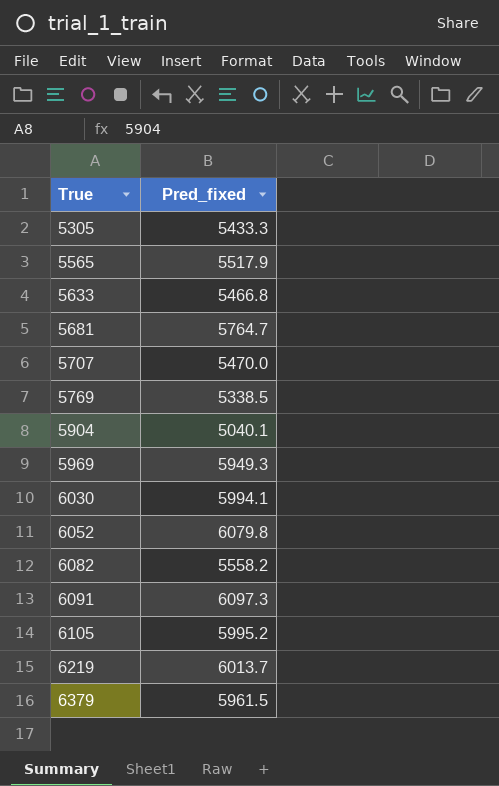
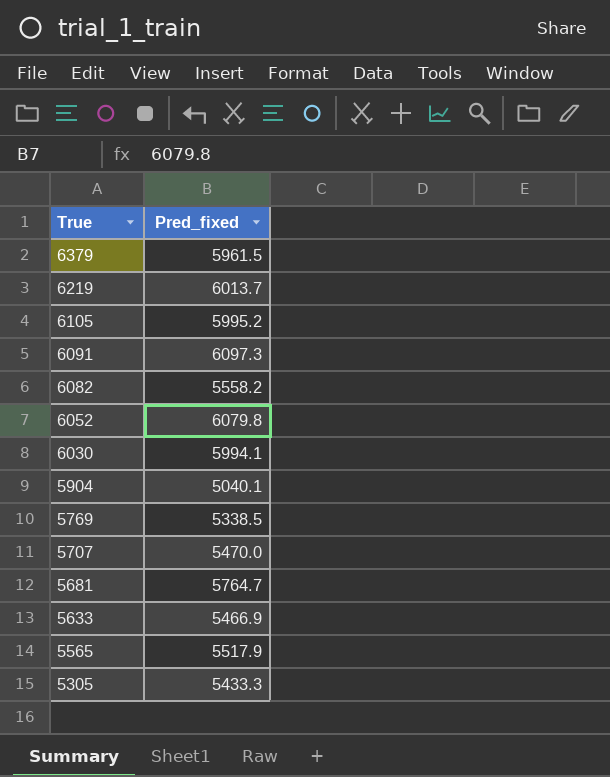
row order: True ascending -> True descending
row 5969: 5949.3 -> none
5633 | Pred_fixed: 5466.8 -> 5466.9

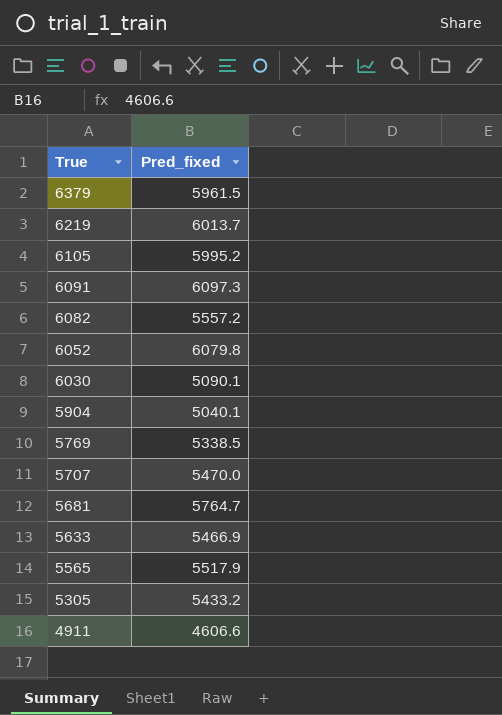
6082 | Pred_fixed: 5558.2 -> 5557.2
6030 | Pred_fixed: 5994.1 -> 5090.1
5305 | Pred_fixed: 5433.3 -> 5433.2
row 4911: none -> 4606.6

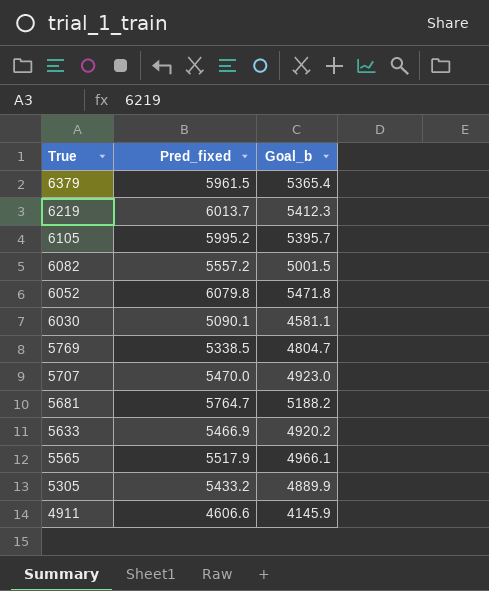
column Goal_b | formula: none -> [Pred_fixed] * 0.9
row 6091: 6097.3 -> none
row 5904: 5040.1 -> none

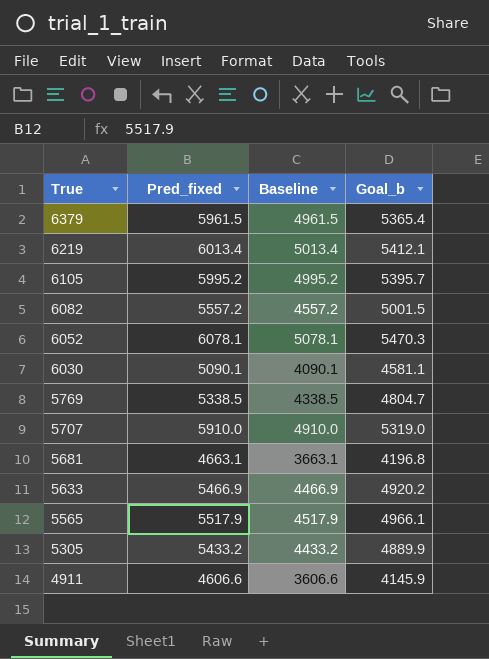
column Baseline | formula: none -> [Pred_fixed] - 1000
6219 | Pred_fixed: 6013.7 -> 6013.4
6219 | Goal_b: 5412.3 -> 5412.1
6052 | Pred_fixed: 6079.8 -> 6078.1
6052 | Goal_b: 5471.8 -> 5470.3
5707 | Pred_fixed: 5470.0 -> 5910.0
5707 | Goal_b: 4923.0 -> 5319.0
5681 | Pred_fixed: 5764.7 -> 4663.1
5681 | Goal_b: 5188.2 -> 4196.8

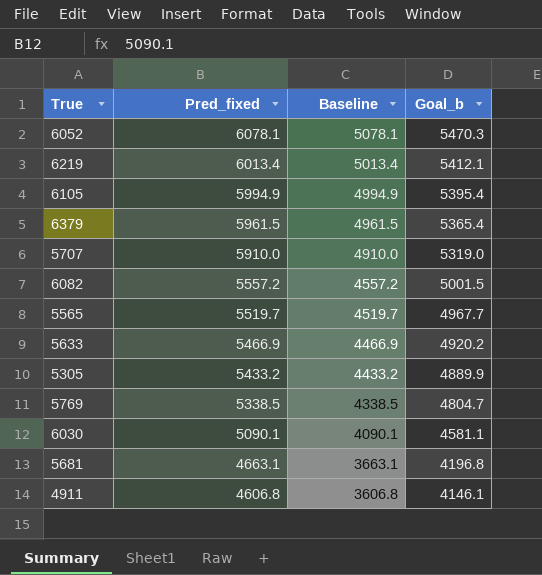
row order: True descending -> Pred_fixed descending
6105 | Pred_fixed: 5995.2 -> 5994.9
6105 | Baseline: 4995.2 -> 4994.9
6105 | Goal_b: 5395.7 -> 5395.4
5565 | Pred_fixed: 5517.9 -> 5519.7
5565 | Baseline: 4517.9 -> 4519.7
5565 | Goal_b: 4966.1 -> 4967.7
4911 | Pred_fixed: 4606.6 -> 4606.8
4911 | Baseline: 3606.6 -> 3606.8
4911 | Goal_b: 4145.9 -> 4146.1

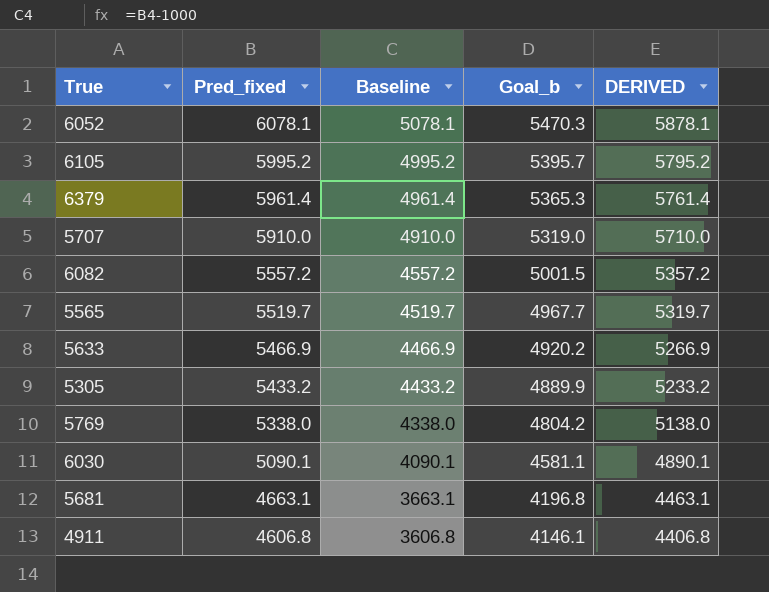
column DERIVED | formula: none -> [Pred_fixed] - 200
row 6219: 6013.4 | 5013.4 | 5412.1 -> none
6105 | Pred_fixed: 5994.9 -> 5995.2
6105 | Baseline: 4994.9 -> 4995.2
6105 | Goal_b: 5395.4 -> 5395.7
6379 | Pred_fixed: 5961.5 -> 5961.4
6379 | Baseline: 4961.5 -> 4961.4
6379 | Goal_b: 5365.4 -> 5365.3
5769 | Pred_fixed: 5338.5 -> 5338.0
5769 | Baseline: 4338.5 -> 4338.0
5769 | Goal_b: 4804.7 -> 4804.2

